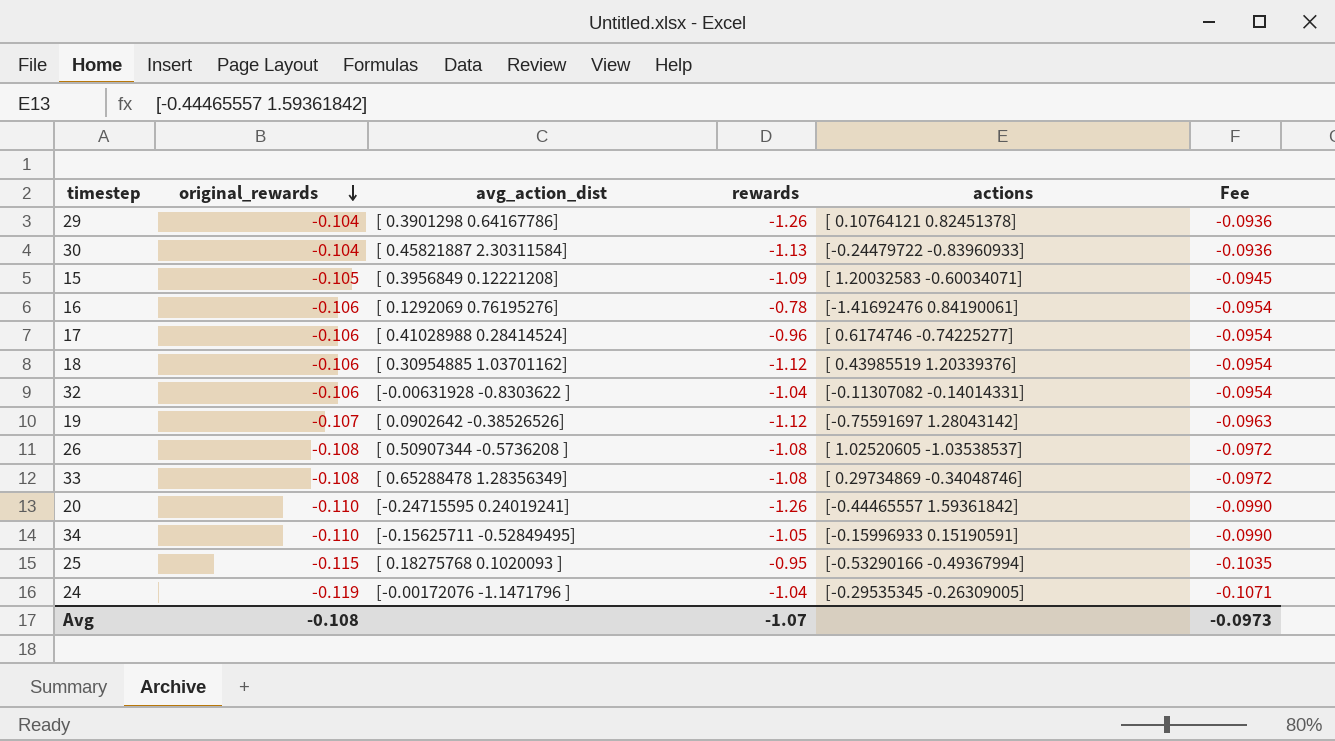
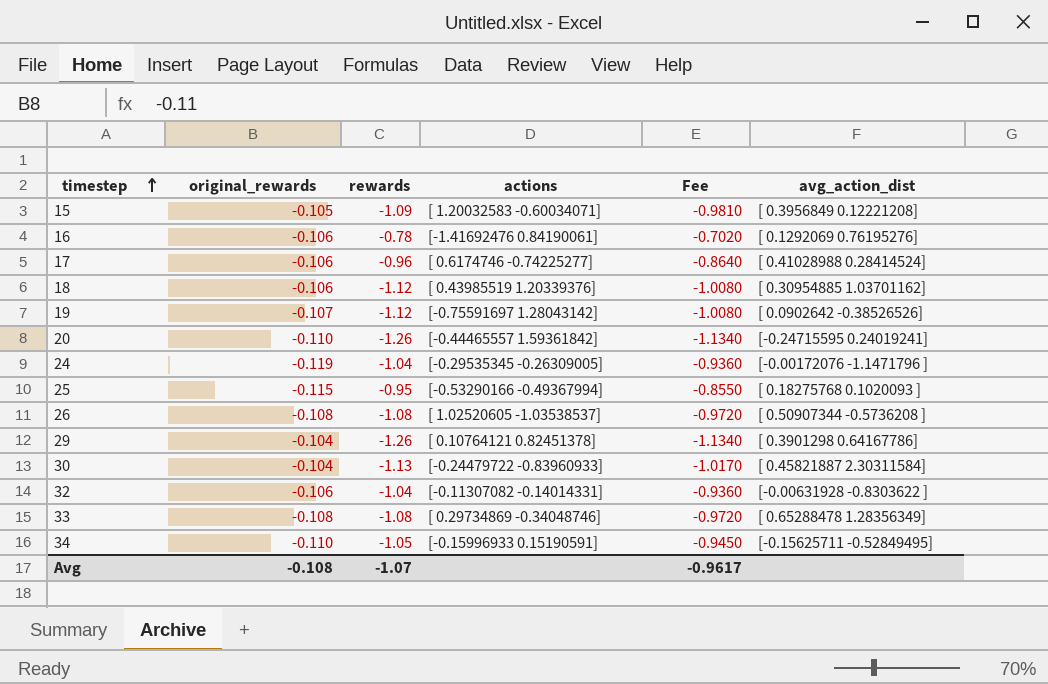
row order: original_rewards descending -> timestep ascending
column Fee | formula: [original_rewards] * 0.9 -> [rewards] * 0.9
column avg_action_dist | position: 3 -> 6
Avg | Fee: -0.0973 -> -0.9617

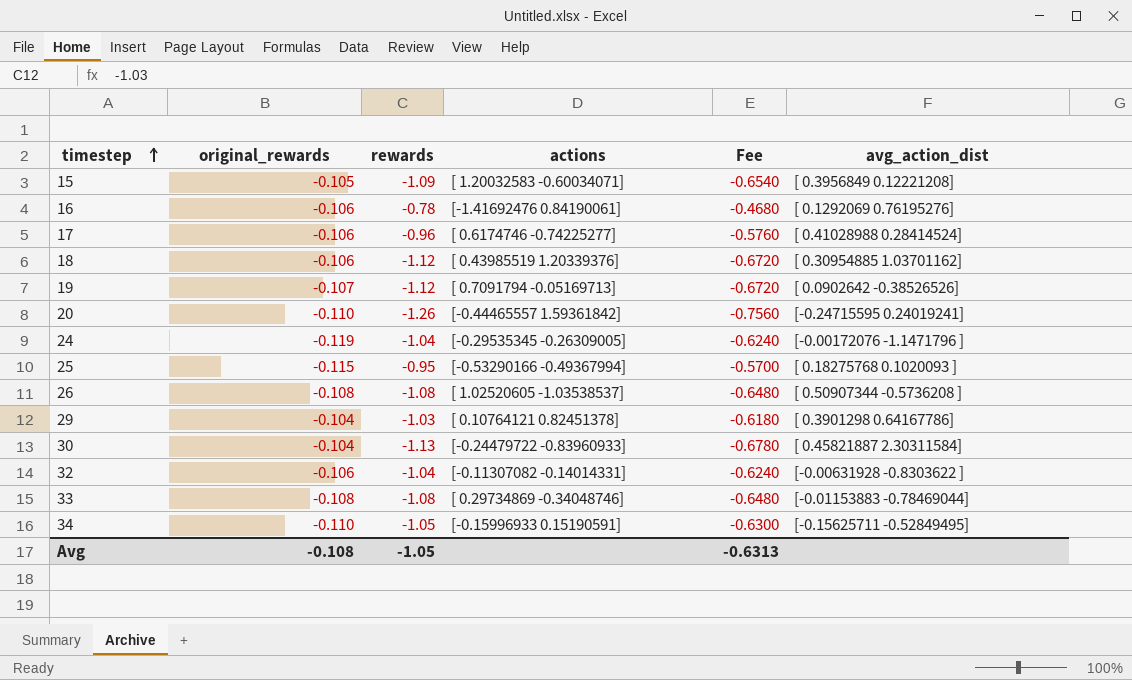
column Fee | formula: [rewards] * 0.9 -> [rewards] * 0.6
19 | actions: [-0.75591697 1.28043142] -> [ 0.7091794 -0.05169713]
29 | rewards: -1.26 -> -1.03
33 | avg_action_dist: [ 0.65288478 1.28356349] -> [-0.01153883 -0.78469044]
Avg | rewards: -1.07 -> -1.05
Avg | Fee: -0.9617 -> -0.6313

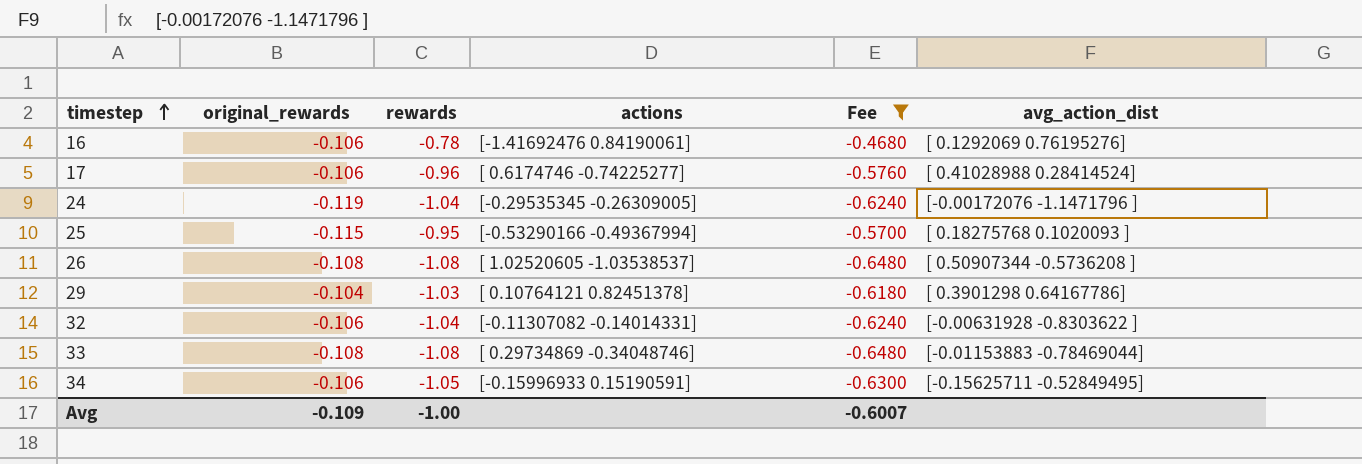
filter: none -> Fee >= -0.6480
34 | original_rewards: -0.110 -> -0.106
Avg | original_rewards: -0.108 -> -0.109
Avg | rewards: -1.05 -> -1.00
Avg | Fee: -0.6313 -> -0.6007

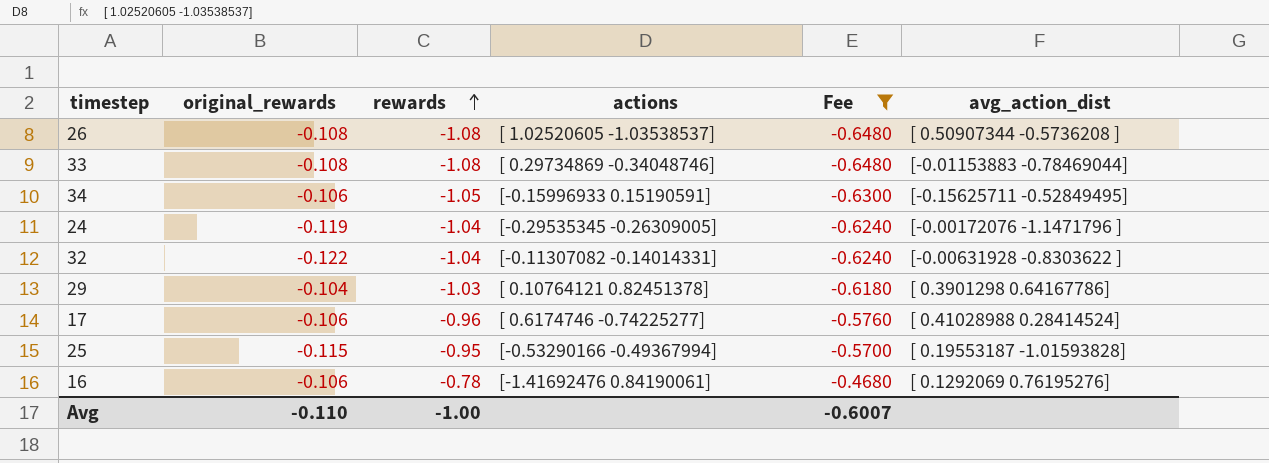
row order: timestep ascending -> rewards ascending
32 | original_rewards: -0.106 -> -0.122
25 | avg_action_dist: [ 0.18275768 0.1020093 ] -> [ 0.19553187 -1.01593828]
Avg | original_rewards: -0.109 -> -0.110

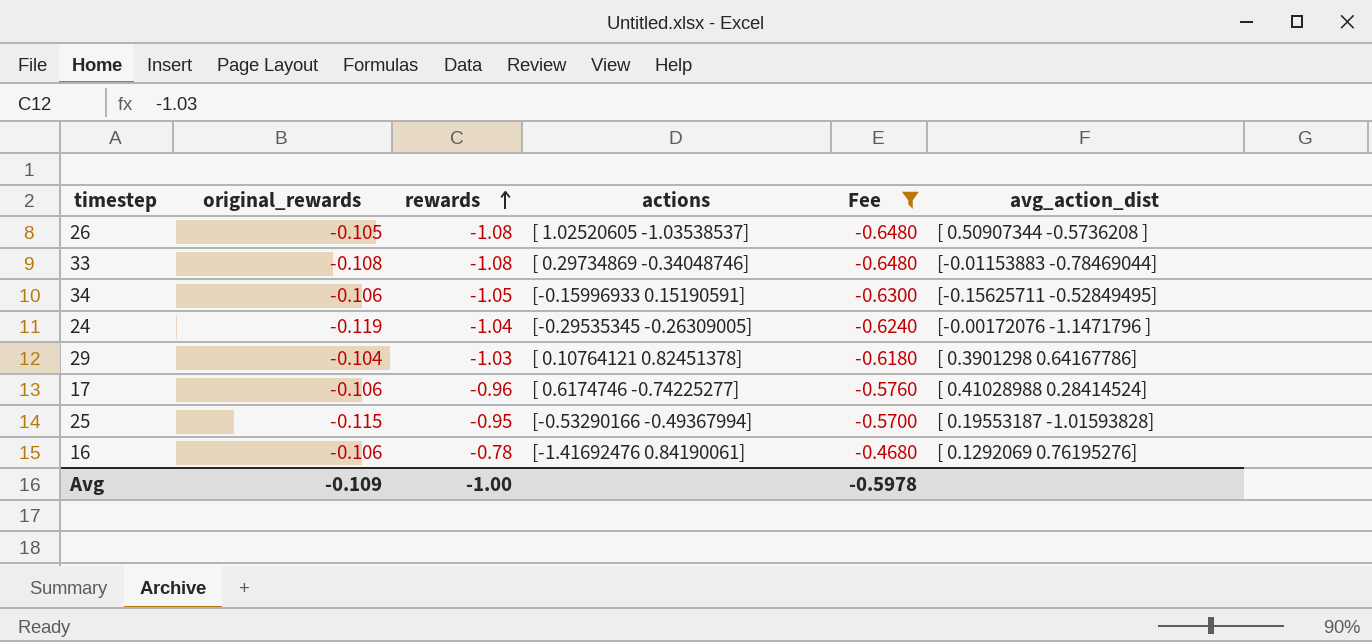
row 32: -0.122 | -1.04 | [-0.11307082 -0.14014331] | -0.6240 | [-0.00631928 -0.8303622 ] -> none
26 | original_rewards: -0.108 -> -0.105
Avg | original_rewards: -0.110 -> -0.109
Avg | Fee: -0.6007 -> -0.5978

